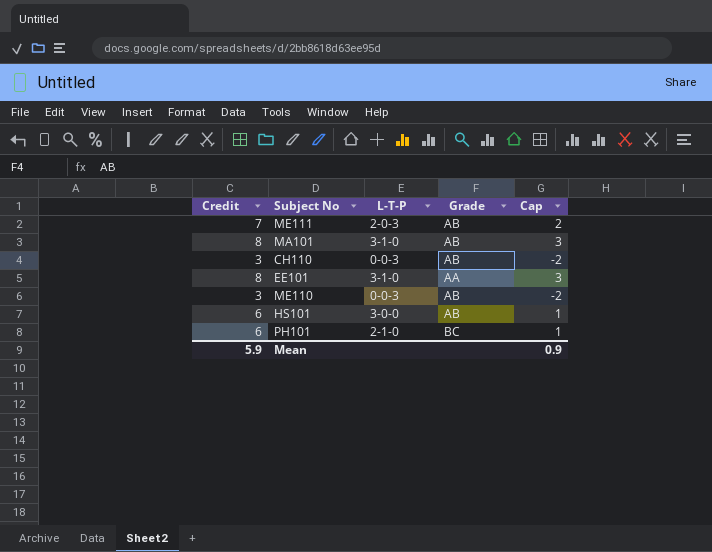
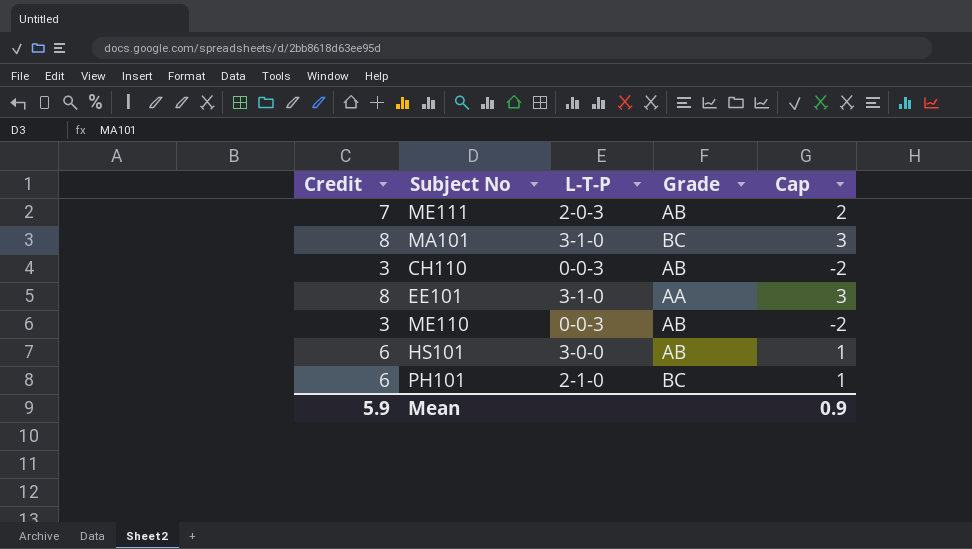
MA101 | Grade: AB -> BC

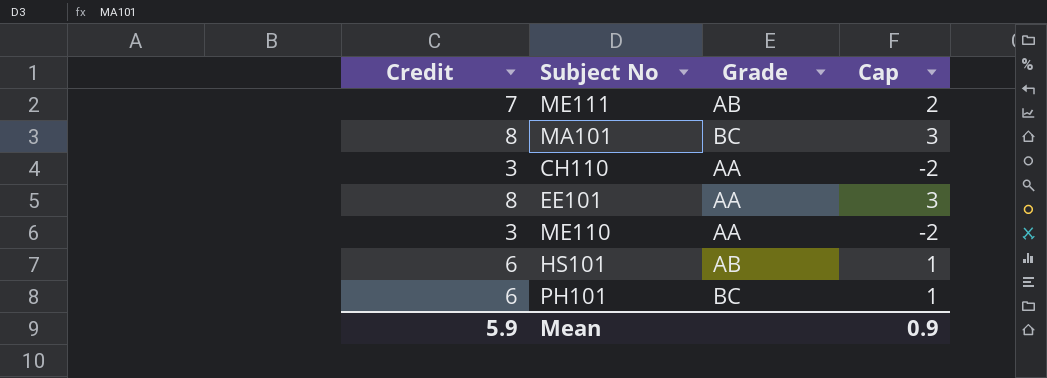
column L-T-P | position: 3 -> none
CH110 | Grade: AB -> AA
ME110 | Grade: AB -> AA

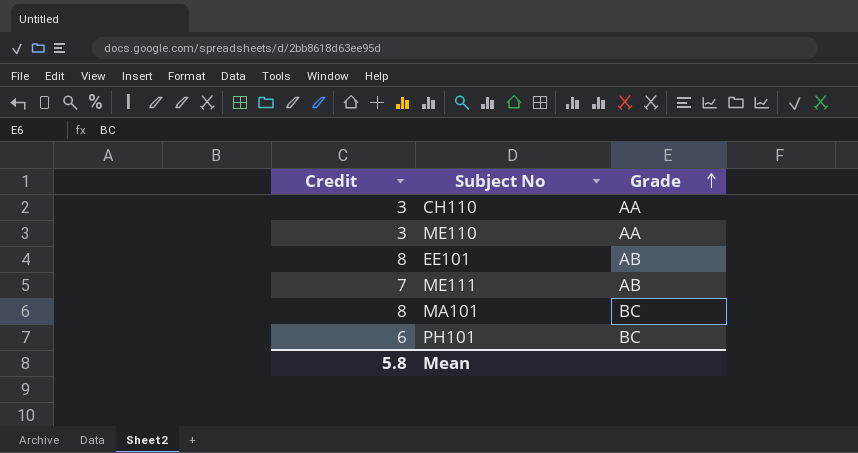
row order: none -> Grade ascending
column Cap | formula: [Credit] - 5 -> none
row HS101: 6 | AB | 1 -> none
EE101 | Grade: AA -> AB
Mean | Credit: 5.9 -> 5.8

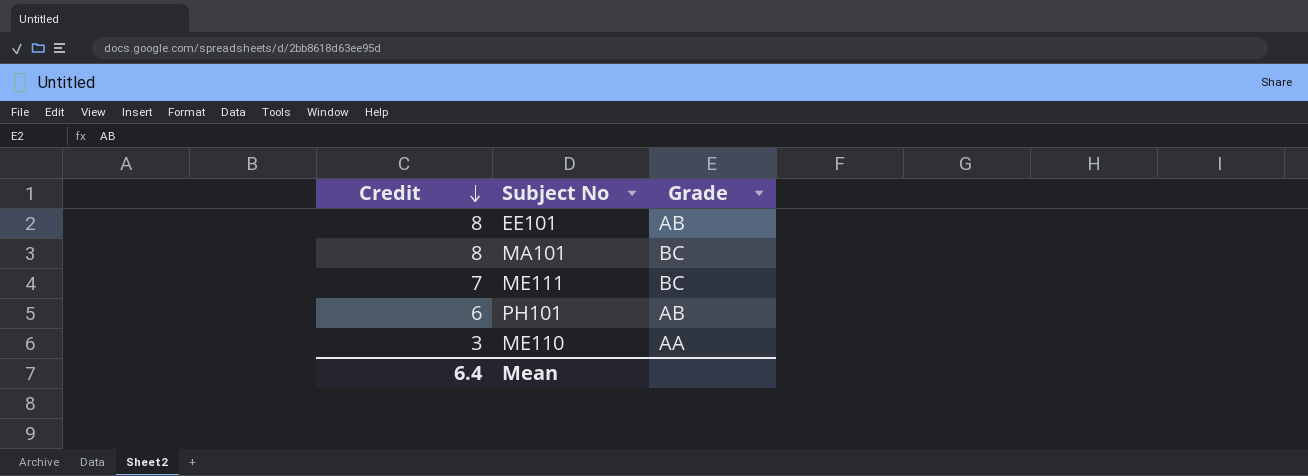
row order: Grade ascending -> Credit descending
row CH110: 3 | AA -> none
ME111 | Grade: AB -> BC
PH101 | Grade: BC -> AB
Mean | Credit: 5.8 -> 6.4

